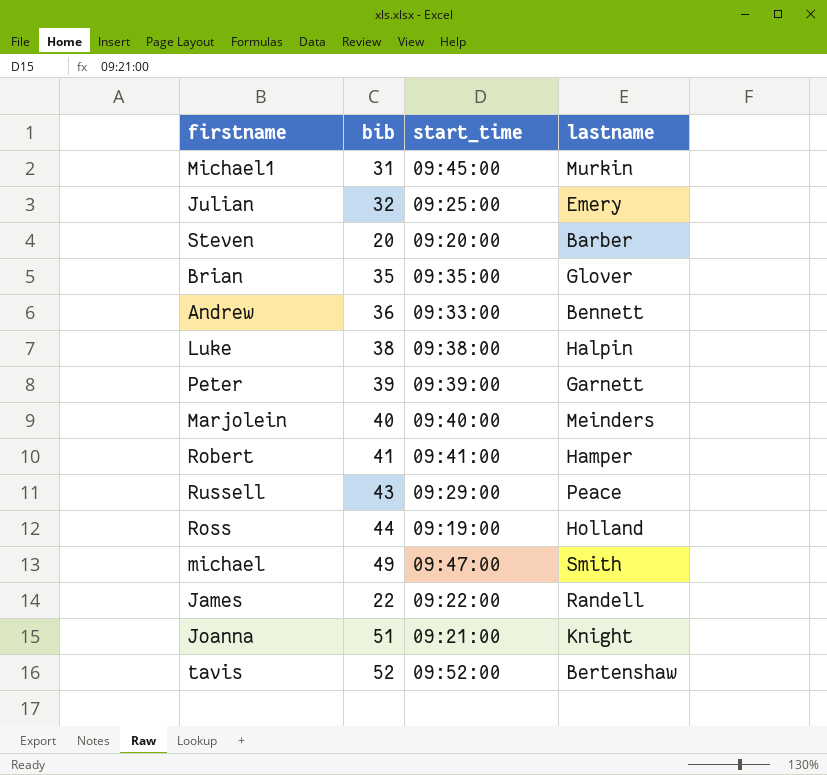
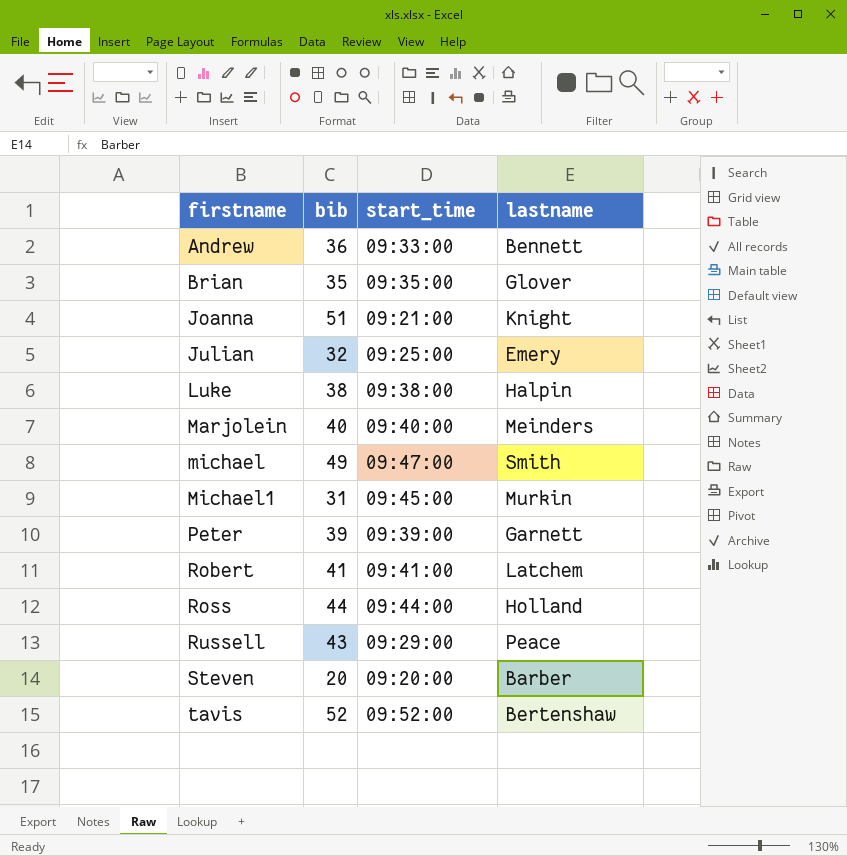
row order: none -> firstname ascending
row James: 22 | 09:22:00 | Randell -> none
Robert | lastname: Hamper -> Latchem
Ross | start_time: 09:19:00 -> 09:44:00

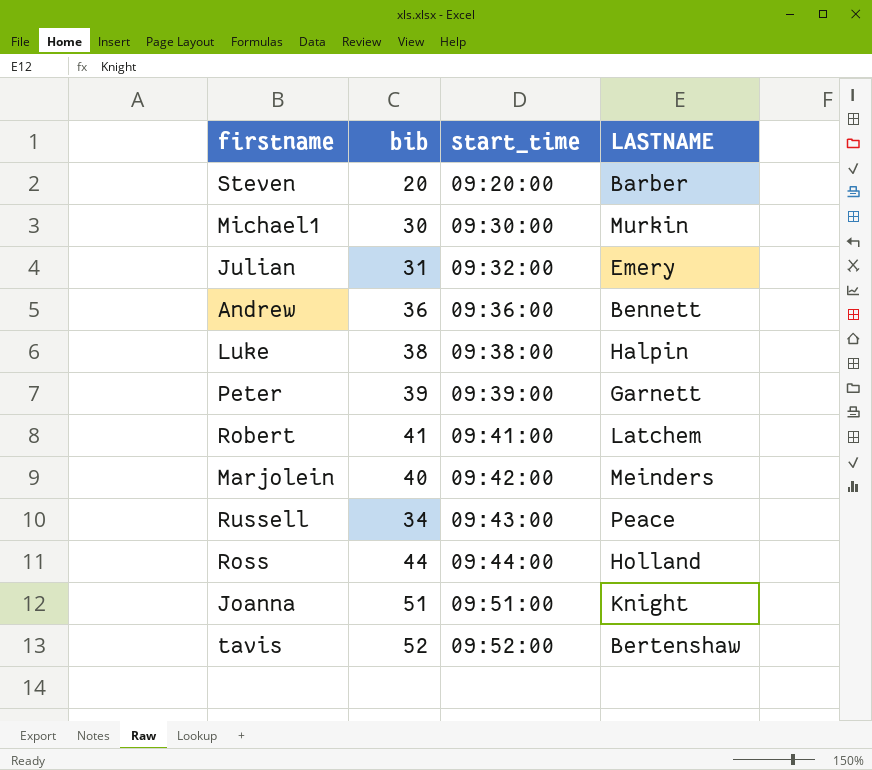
row order: firstname ascending -> start_time ascending
column name: lastname -> LASTNAME
row Brian: 35 | 09:35:00 | Glover -> none
row michael: 49 | 09:47:00 | Smith -> none
Michael1 | bib: 31 -> 30
Michael1 | start_time: 09:45:00 -> 09:30:00
Julian | bib: 32 -> 31
Julian | start_time: 09:25:00 -> 09:32:00
Andrew | start_time: 09:33:00 -> 09:36:00
Marjolein | start_time: 09:40:00 -> 09:42:00
Russell | bib: 43 -> 34
Russell | start_time: 09:29:00 -> 09:43:00
Joanna | start_time: 09:21:00 -> 09:51:00

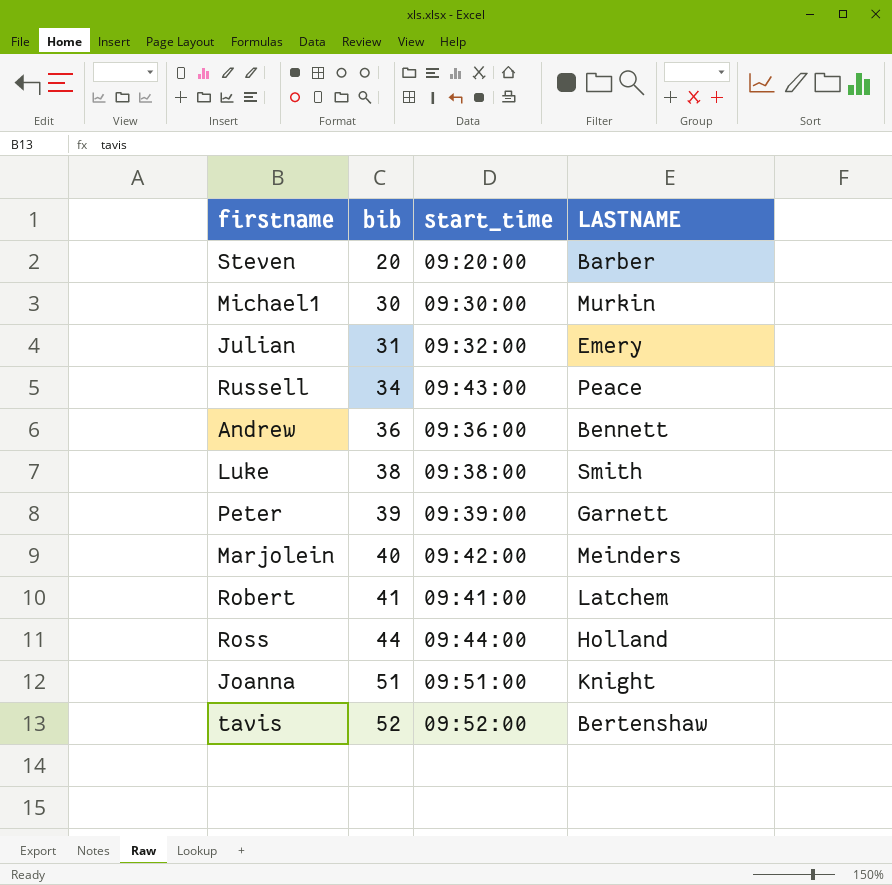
row order: start_time ascending -> bib ascending
Luke | LASTNAME: Halpin -> Smith

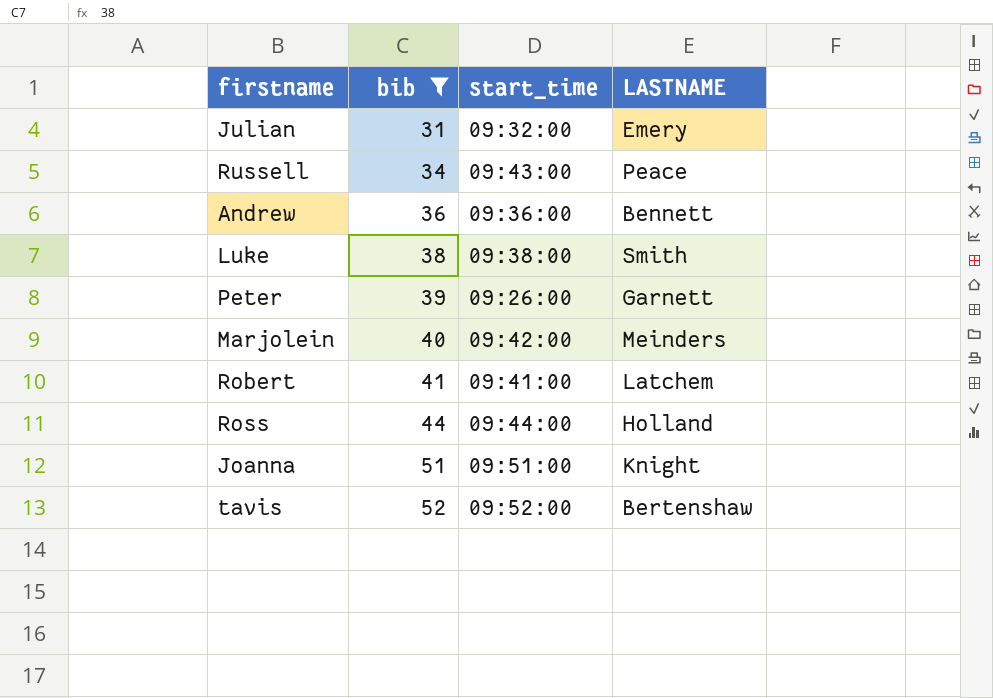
filter: none -> bib >= 31
Peter | start_time: 09:39:00 -> 09:26:00

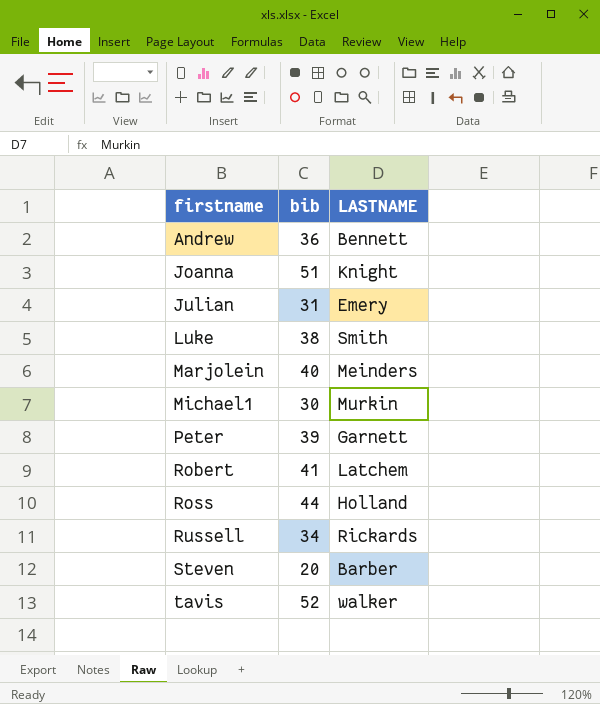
filter: bib >= 31 -> none
row order: bib ascending -> firstname ascending
column start_time | position: 3 -> none
Russell | LASTNAME: Peace -> Rickards
tavis | LASTNAME: Bertenshaw -> walker

